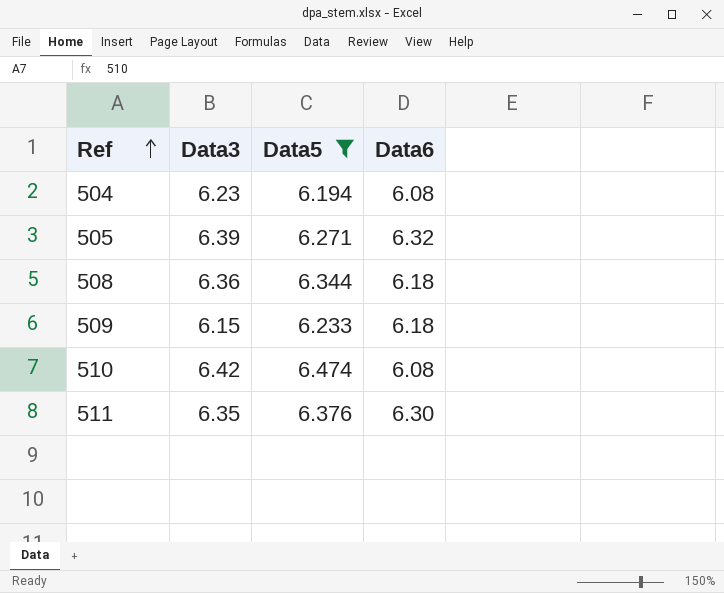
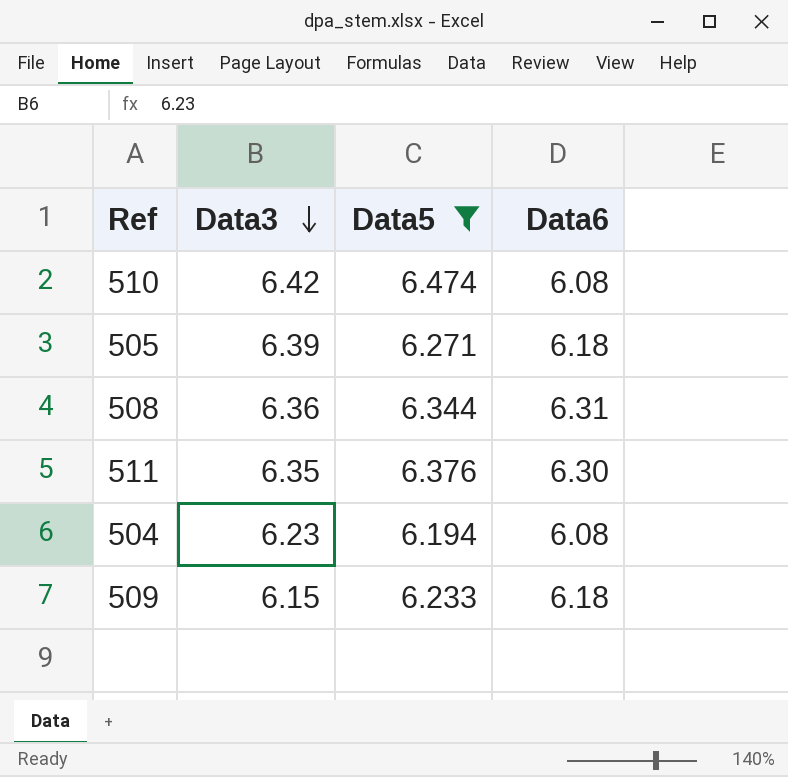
row order: Ref ascending -> Data3 descending
505 | Data6: 6.32 -> 6.18
508 | Data6: 6.18 -> 6.31

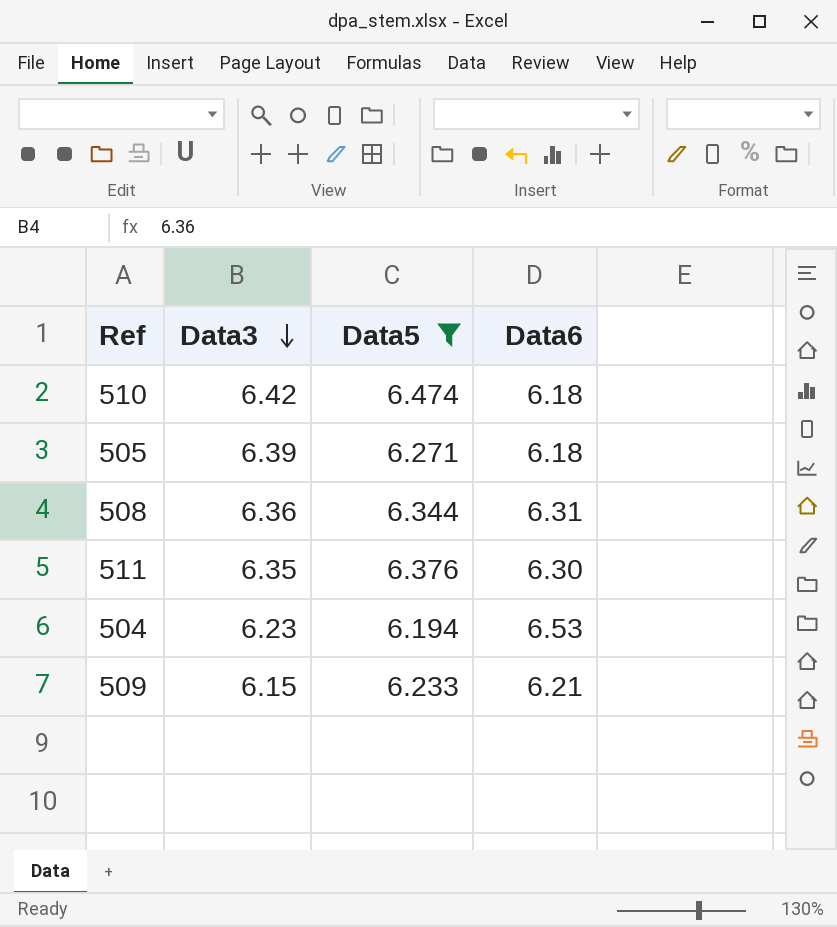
510 | Data6: 6.08 -> 6.18
504 | Data6: 6.08 -> 6.53
509 | Data6: 6.18 -> 6.21

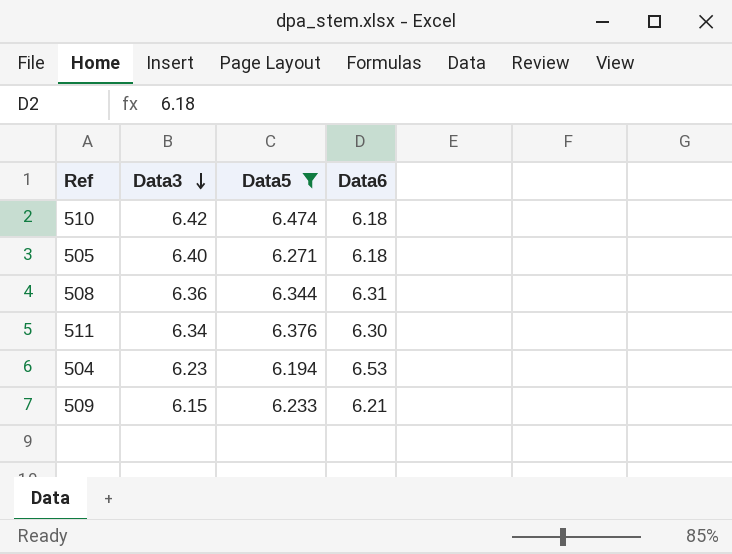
505 | Data3: 6.39 -> 6.40
511 | Data3: 6.35 -> 6.34

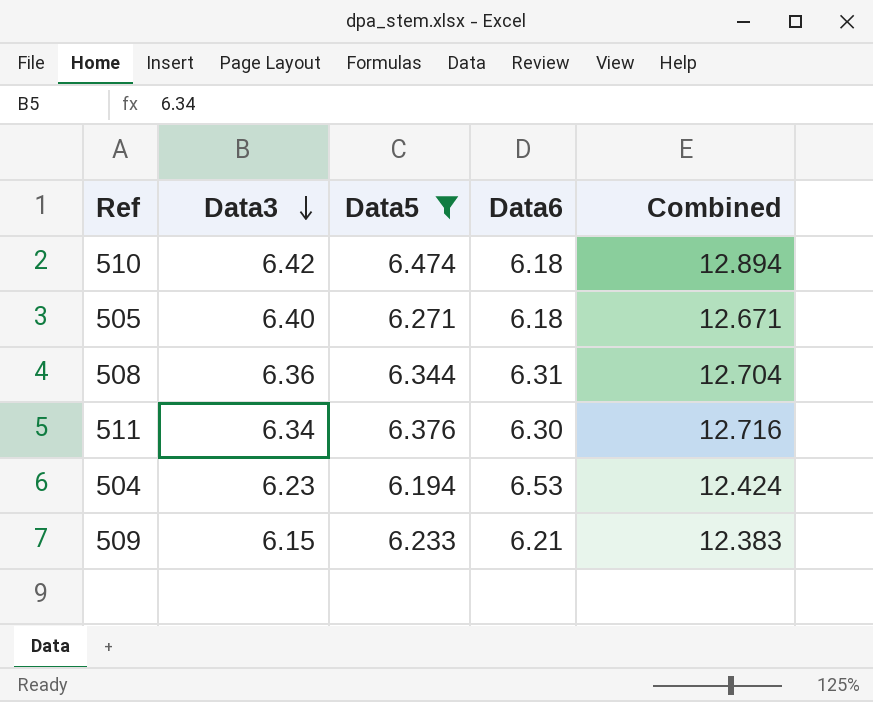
column Combined | formula: none -> [Data3] + [Data5]

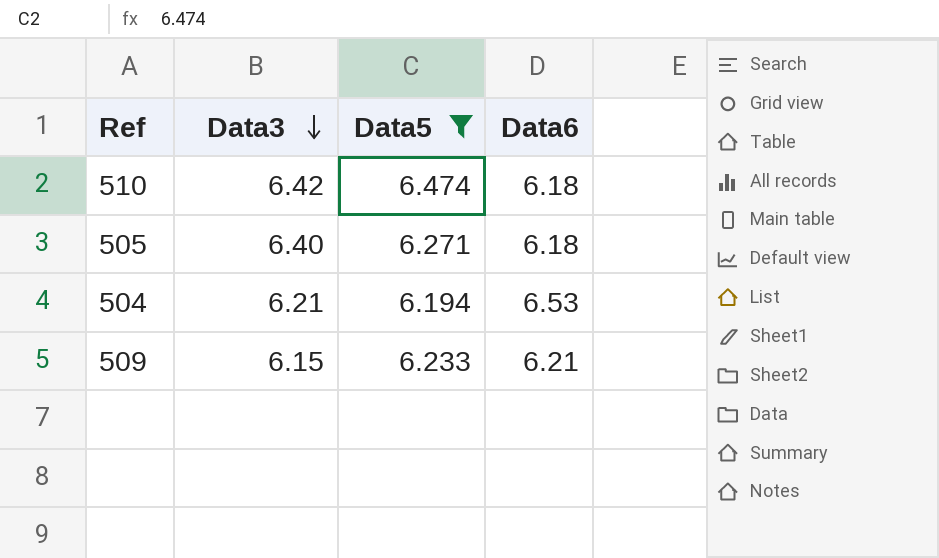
column Combined | formula: [Data3] + [Data5] -> none
row 508: 6.36 | 6.344 | 6.31 | 12.704 -> none
row 511: 6.34 | 6.376 | 6.30 | 12.716 -> none
504 | Data3: 6.23 -> 6.21

